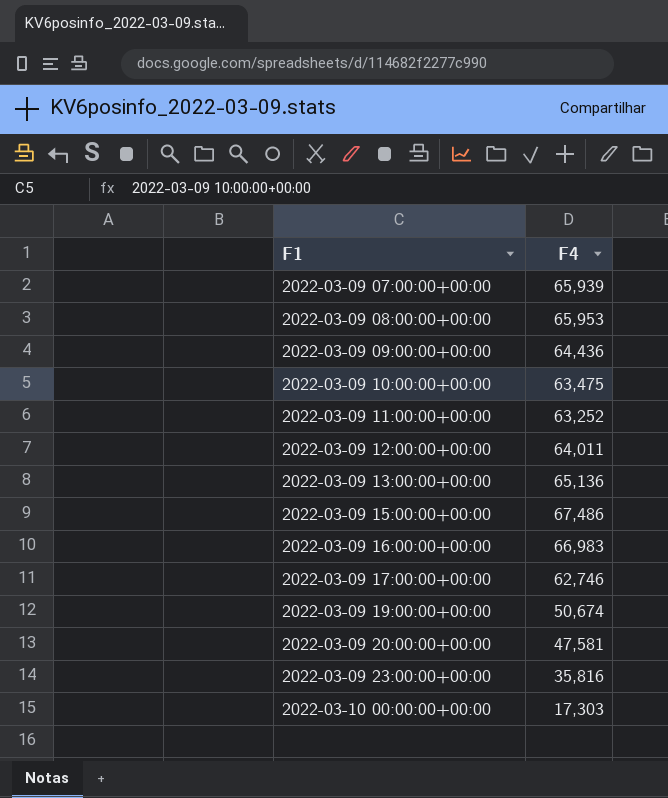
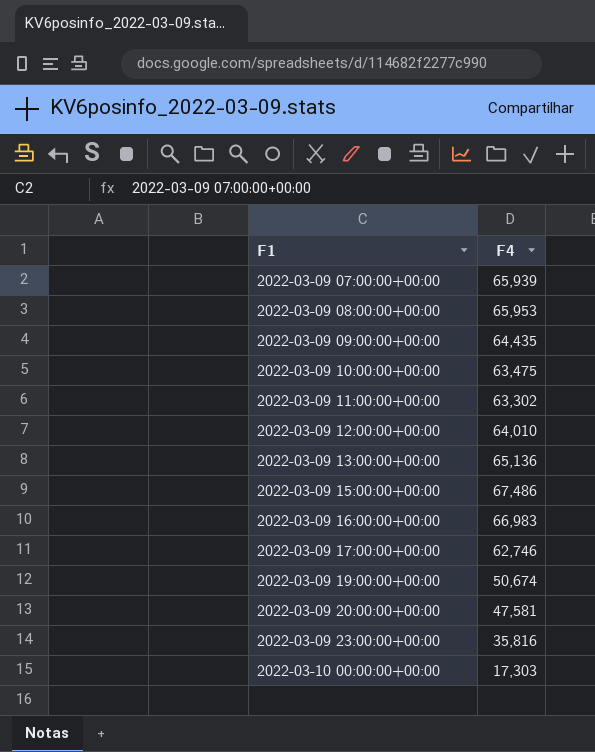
2022-03-09 09:00:00+00:00 | F4: 64,436 -> 64,435
2022-03-09 11:00:00+00:00 | F4: 63,252 -> 63,302
2022-03-09 12:00:00+00:00 | F4: 64,011 -> 64,010

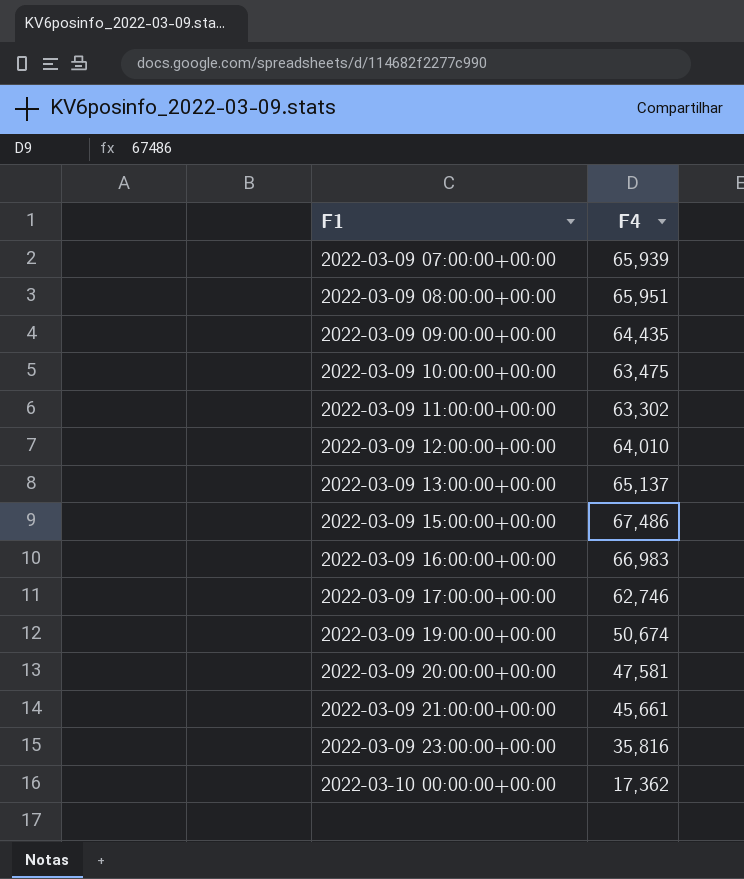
2022-03-09 08:00:00+00:00 | F4: 65,953 -> 65,951
2022-03-09 13:00:00+00:00 | F4: 65,136 -> 65,137
row 2022-03-09 21:00:00+00:00: none -> 45,661
2022-03-10 00:00:00+00:00 | F4: 17,303 -> 17,362

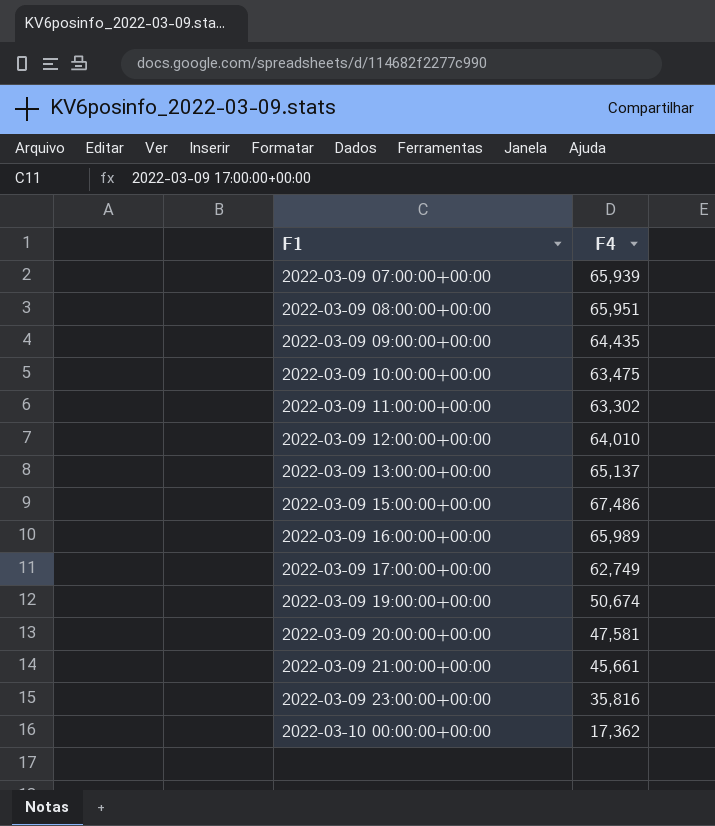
2022-03-09 16:00:00+00:00 | F4: 66,983 -> 65,989
2022-03-09 17:00:00+00:00 | F4: 62,746 -> 62,749

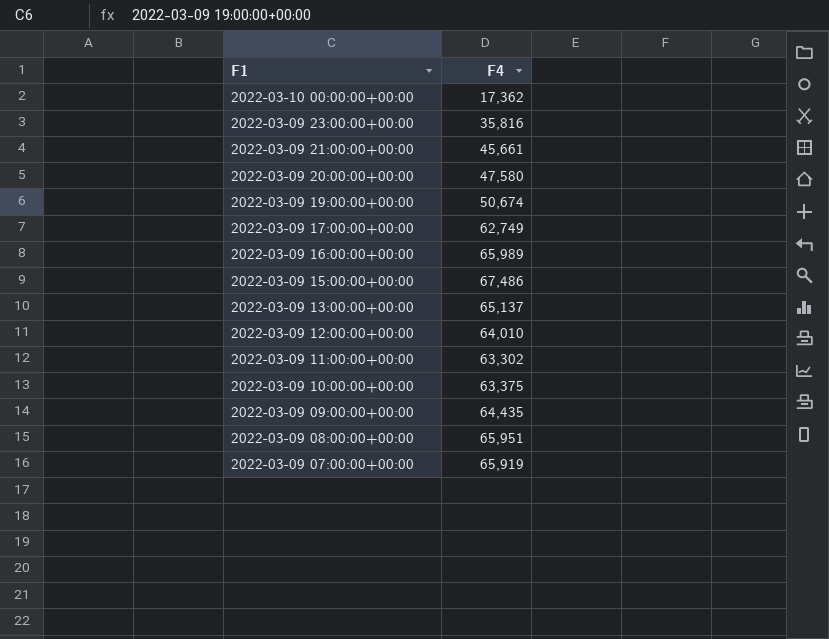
row order: F1 ascending -> F1 descending
2022-03-09 20:00:00+00:00 | F4: 47,581 -> 47,580
2022-03-09 10:00:00+00:00 | F4: 63,475 -> 63,375
2022-03-09 07:00:00+00:00 | F4: 65,939 -> 65,919

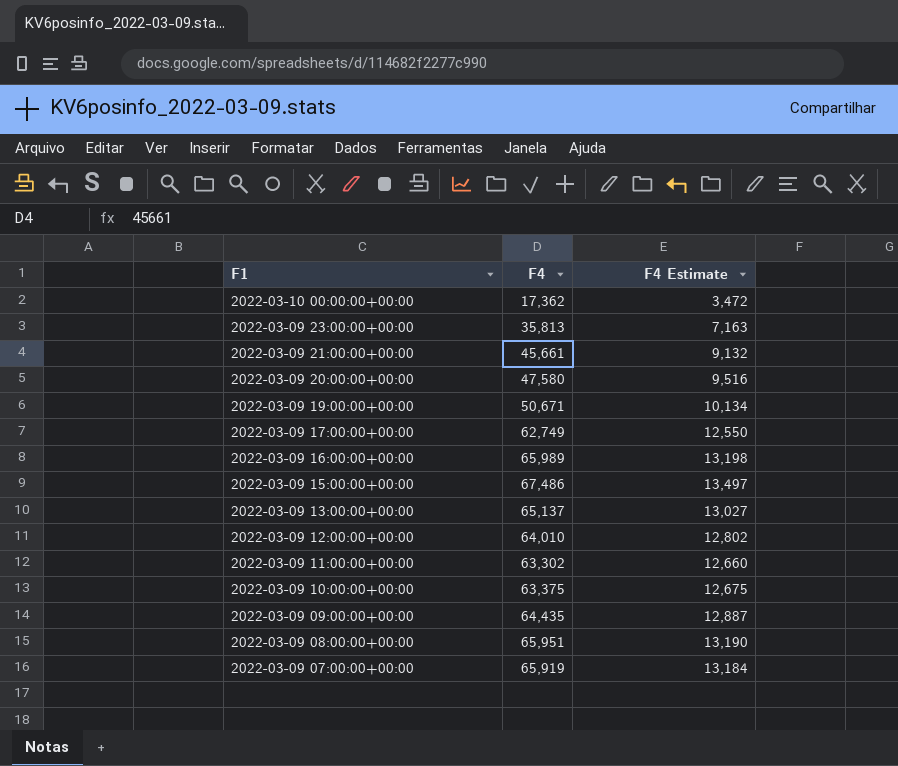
column F4 Estimate | formula: none -> [F4] * 0.2
2022-03-09 23:00:00+00:00 | F4: 35,816 -> 35,813
2022-03-09 19:00:00+00:00 | F4: 50,674 -> 50,671

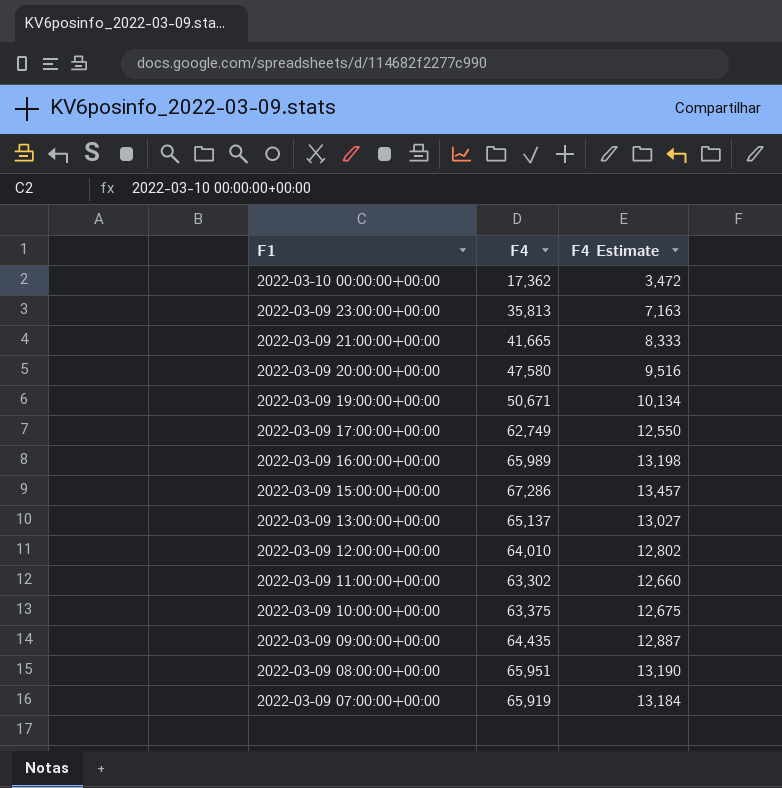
2022-03-09 21:00:00+00:00 | F4: 45,661 -> 41,665
2022-03-09 21:00:00+00:00 | F4 Estimate: 9,132 -> 8,333
2022-03-09 15:00:00+00:00 | F4: 67,486 -> 67,286
2022-03-09 15:00:00+00:00 | F4 Estimate: 13,497 -> 13,457

